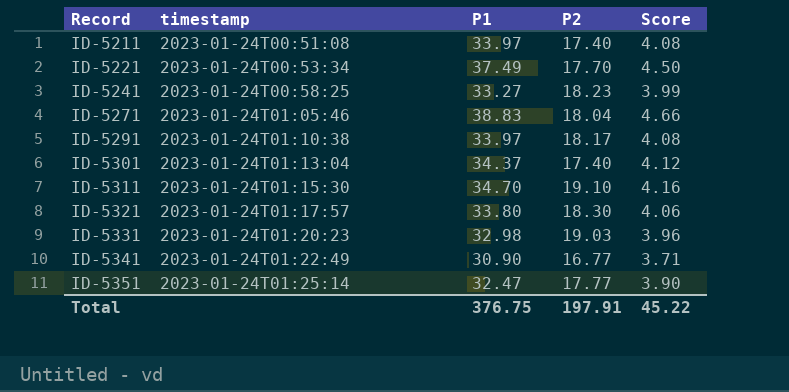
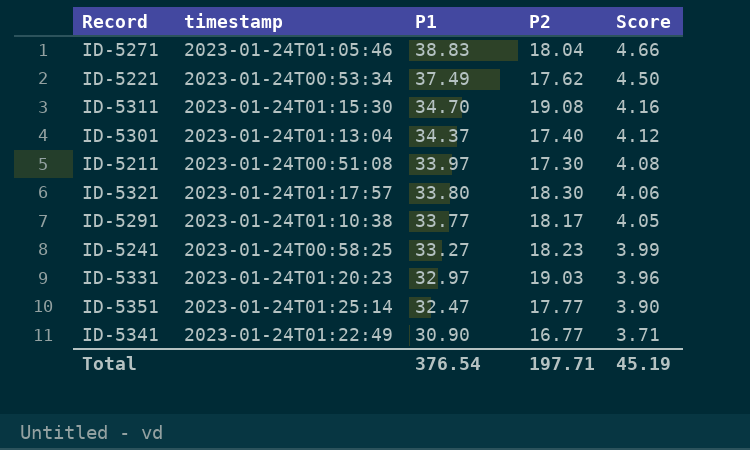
row order: Record ascending -> P1 descending
ID-5221 | P2: 17.70 -> 17.62
ID-5311 | P2: 19.10 -> 19.08
ID-5211 | P2: 17.40 -> 17.30
ID-5291 | P1: 33.97 -> 33.77
ID-5291 | Score: 4.08 -> 4.05
ID-5331 | P1: 32.98 -> 32.97
Total | P1: 376.75 -> 376.54
Total | P2: 197.91 -> 197.71
Total | Score: 45.22 -> 45.19

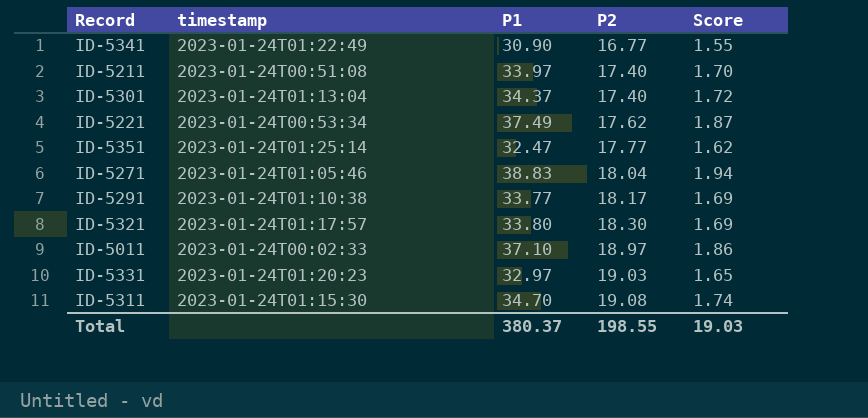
row order: P1 descending -> P2 ascending
column Score | formula: [P1] * 0.12 -> [P1] * 0.05
row ID-5241: 2023-01-24T00:58:25 | 33.27 | 18.23 | 3.99 -> none
ID-5211 | P2: 17.30 -> 17.40
row ID-5011: none -> 2023-01-24T00:02:33 | 37.10 | 18.97 | 1.86
Total | P1: 376.54 -> 380.37
Total | P2: 197.71 -> 198.55
Total | Score: 45.19 -> 19.03

